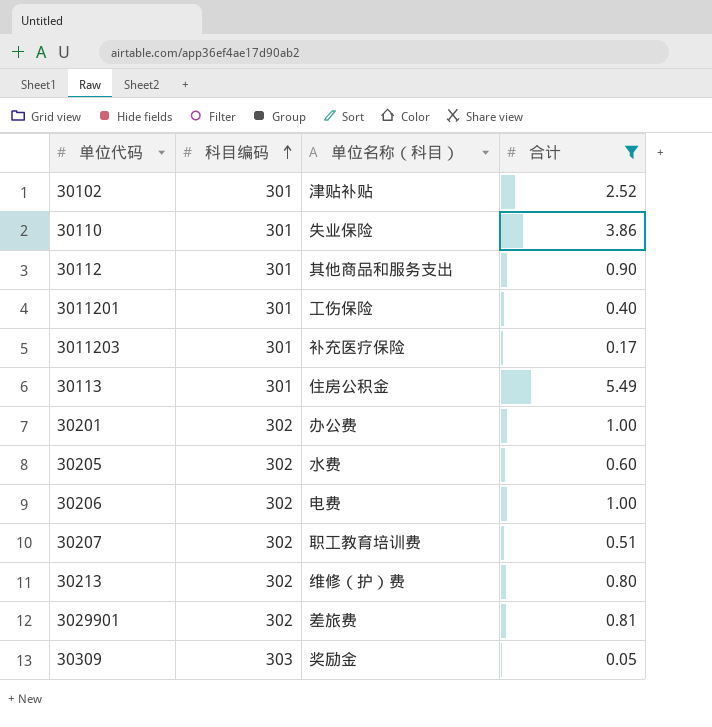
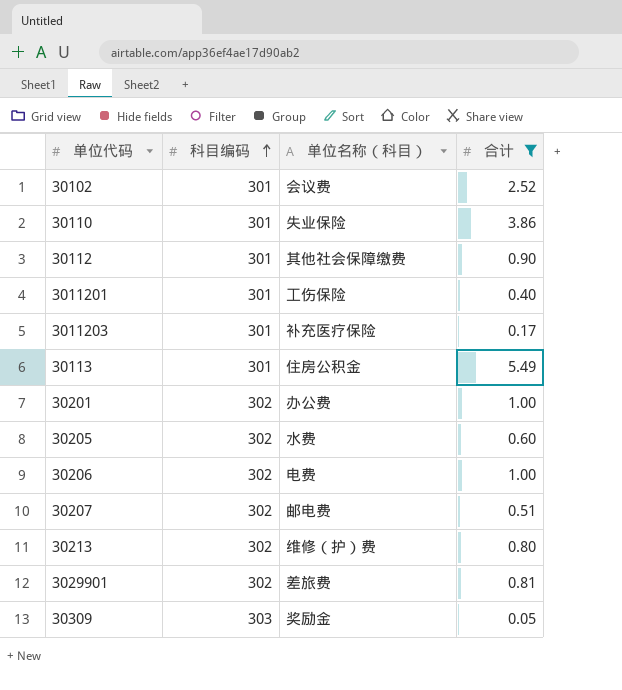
30102 | 单位名称（科目）: 津贴补贴 -> 会议费
30112 | 单位名称（科目）: 其他商品和服务支出 -> 其他社会保障缴费
30207 | 单位名称（科目）: 职工教育培训费 -> 邮电费

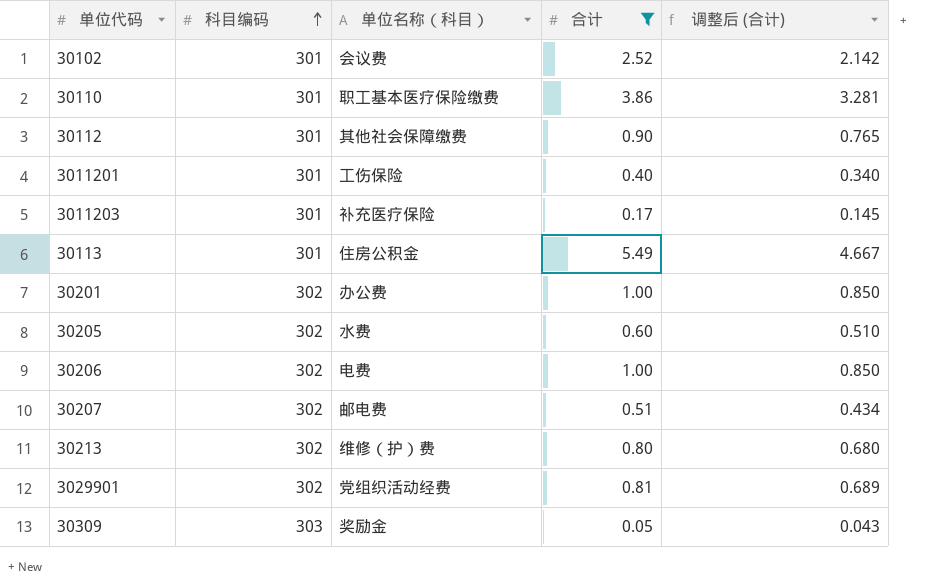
column 调整后 (合计) | formula: none -> [合计] * 0.85
30110 | 单位名称（科目）: 失业保险 -> 职工基本医疗保险缴费
3029901 | 单位名称（科目）: 差旅费 -> 党组织活动经费

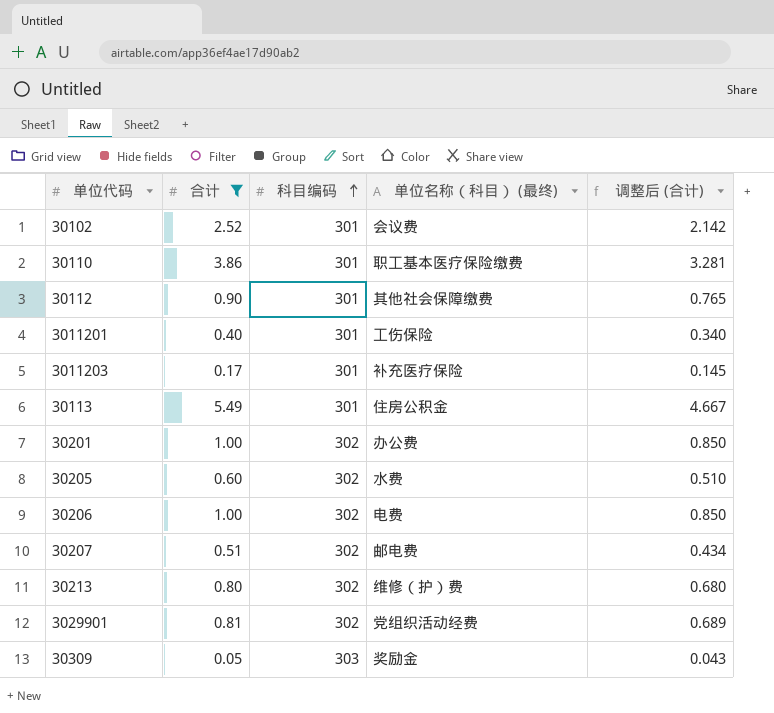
column 合计 | position: 4 -> 2
column name: 单位名称（科目） -> 单位名称（科目） (最终)

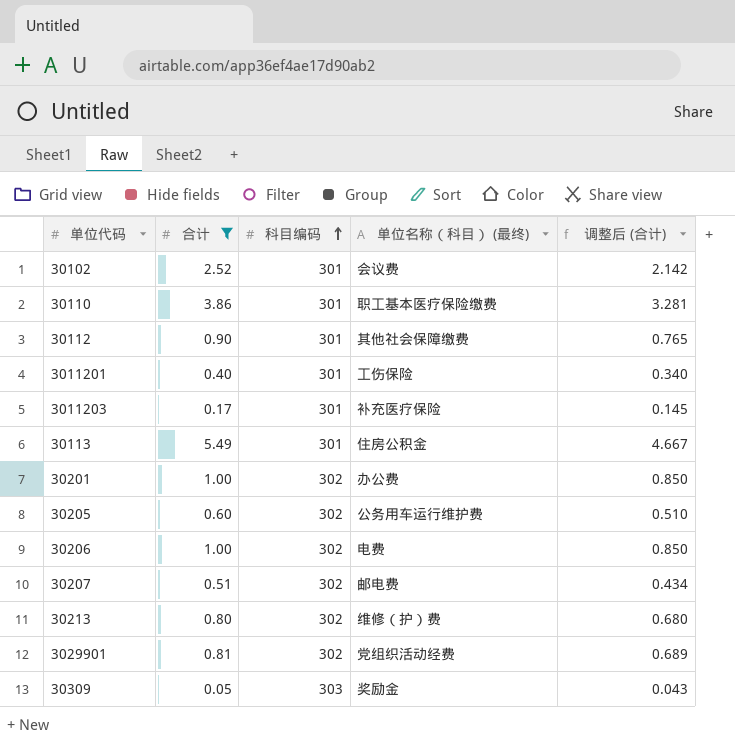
30205 | 单位名称（科目） (最终): 水费 -> 公务用车运行维护费

